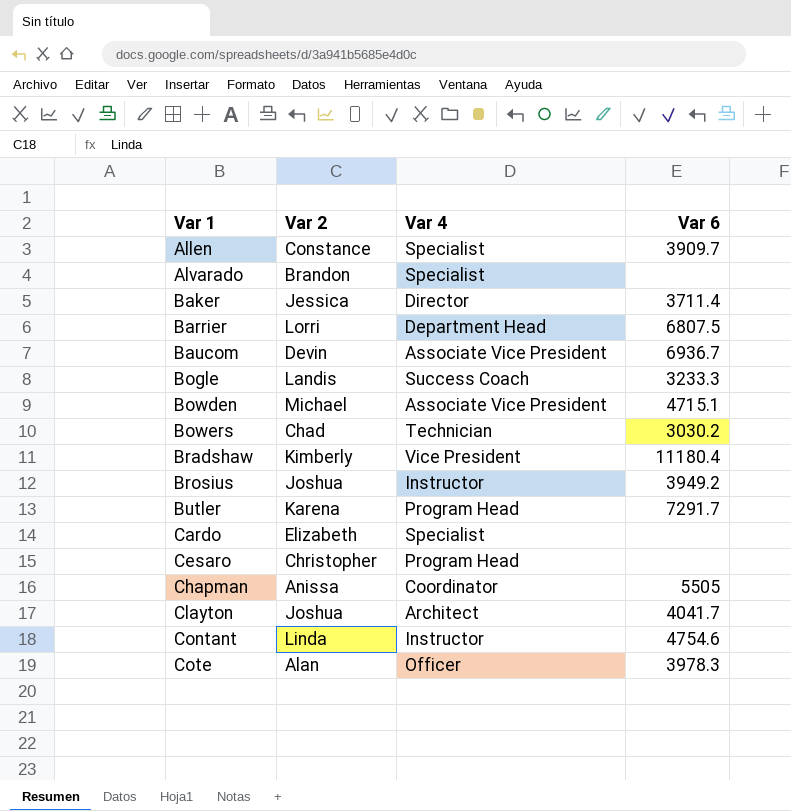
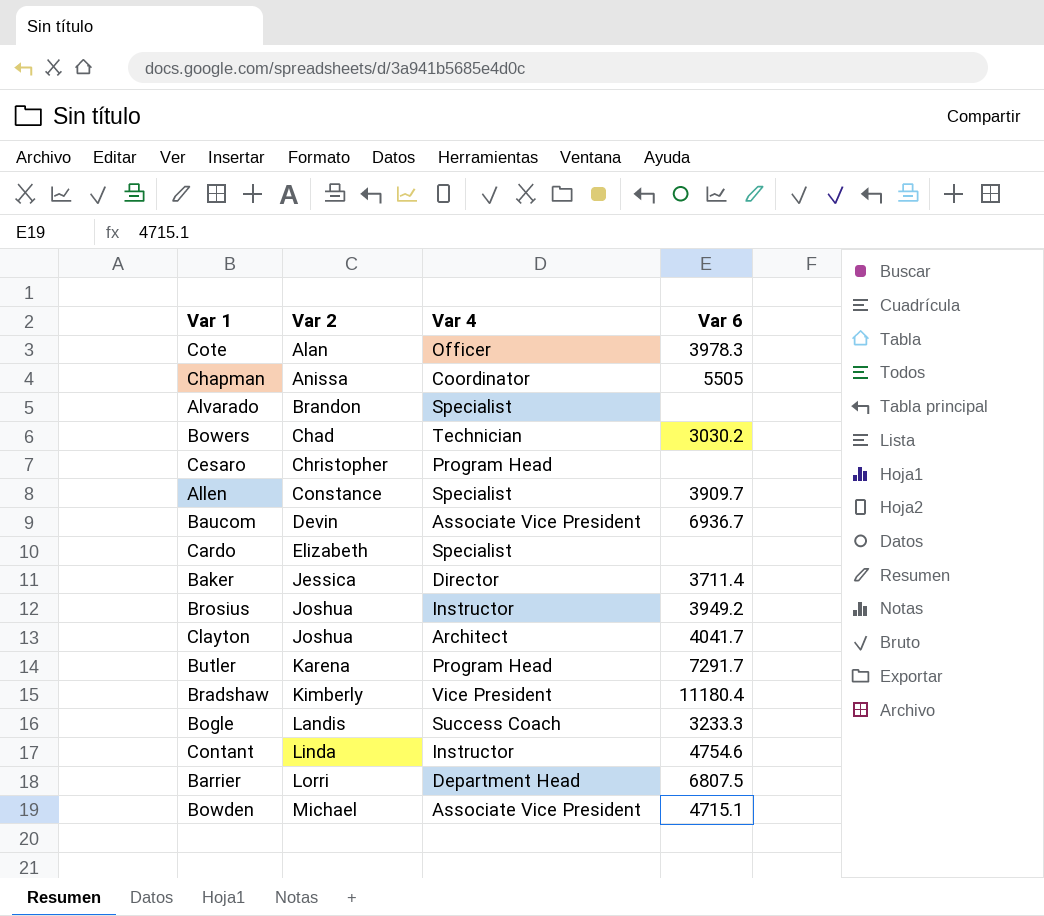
row order: Var 1 ascending -> Var 2 ascending

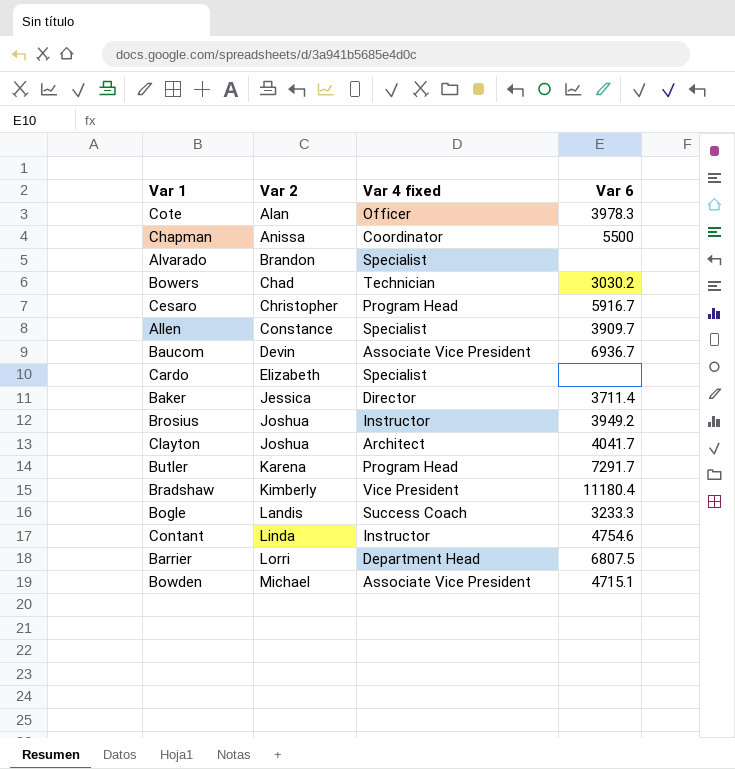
column name: Var 4 -> Var 4 fixed
Chapman | Var 6: 5505 -> 5500
Cesaro | Var 6: none -> 5916.7

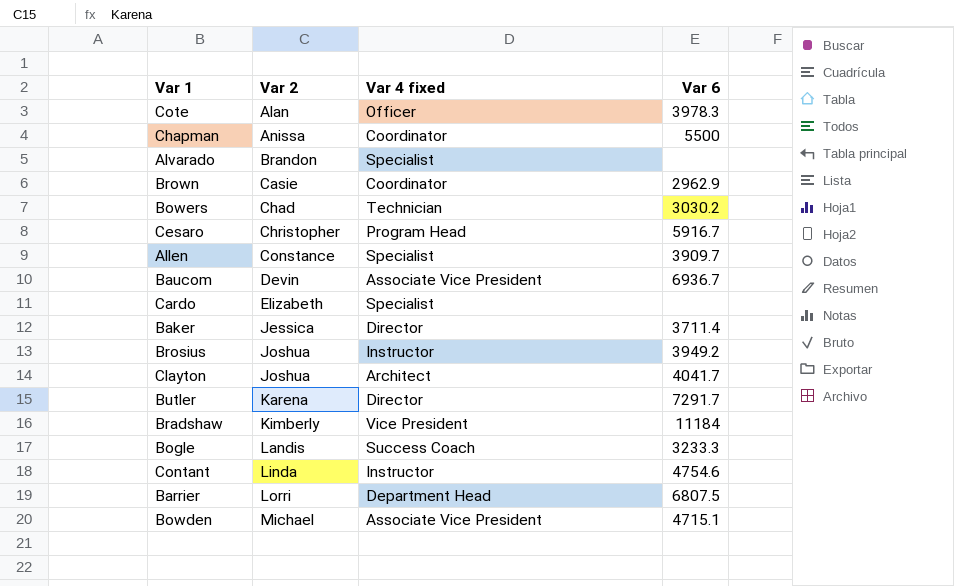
row Brown: none -> Casie | Coordinator | 2962.9
Butler | Var 4 fixed: Program Head -> Director
Bradshaw | Var 6: 11180.4 -> 11184

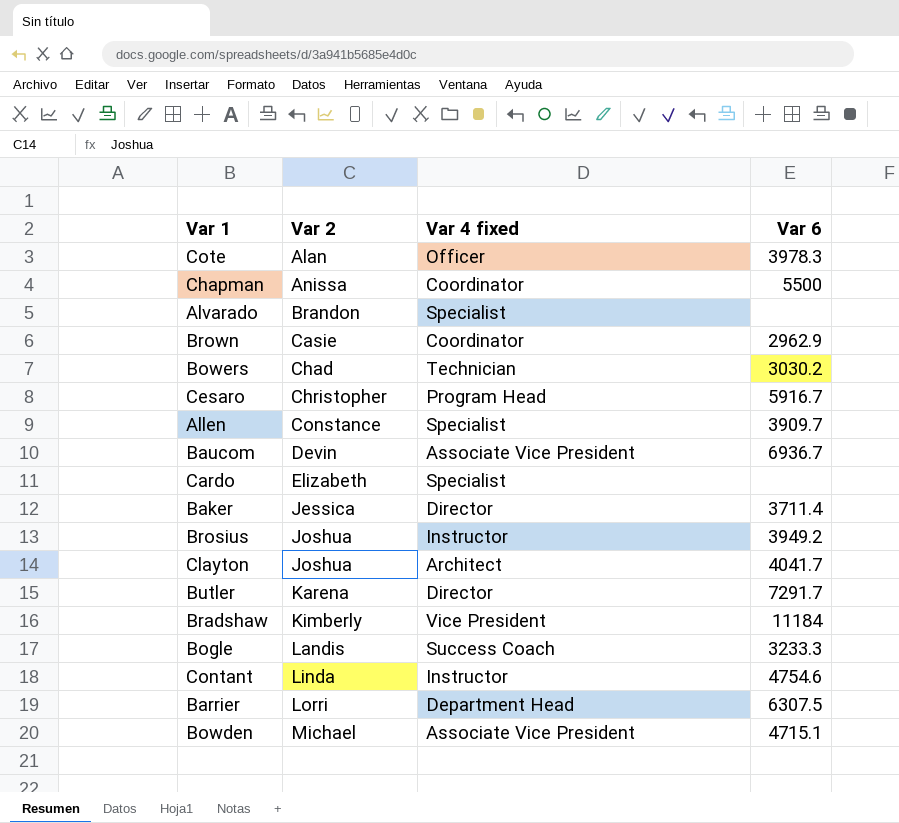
Barrier | Var 6: 6807.5 -> 6307.5

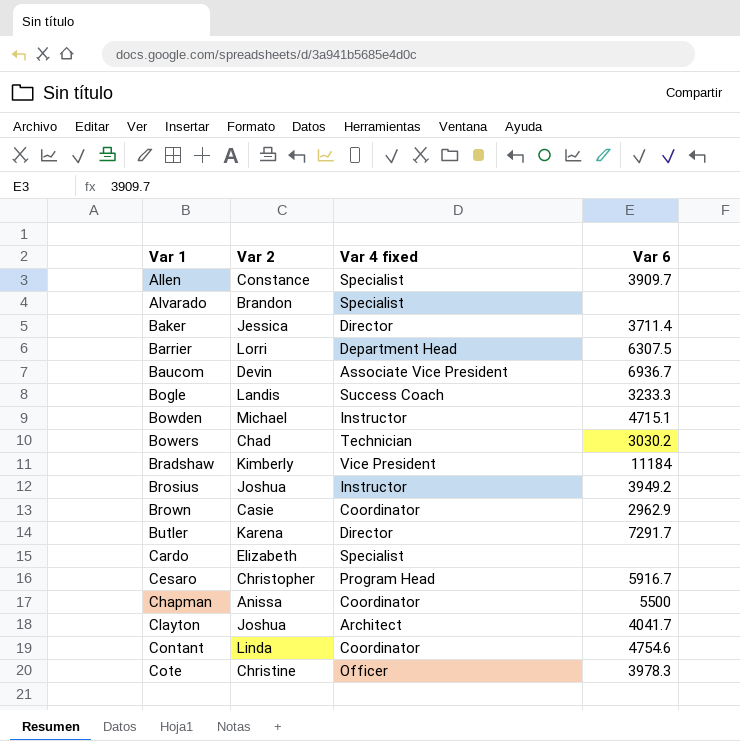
row order: Var 2 ascending -> Var 1 ascending
Bowden | Var 4 fixed: Associate Vice President -> Instructor
Contant | Var 4 fixed: Instructor -> Coordinator
Cote | Var 2: Alan -> Christine

